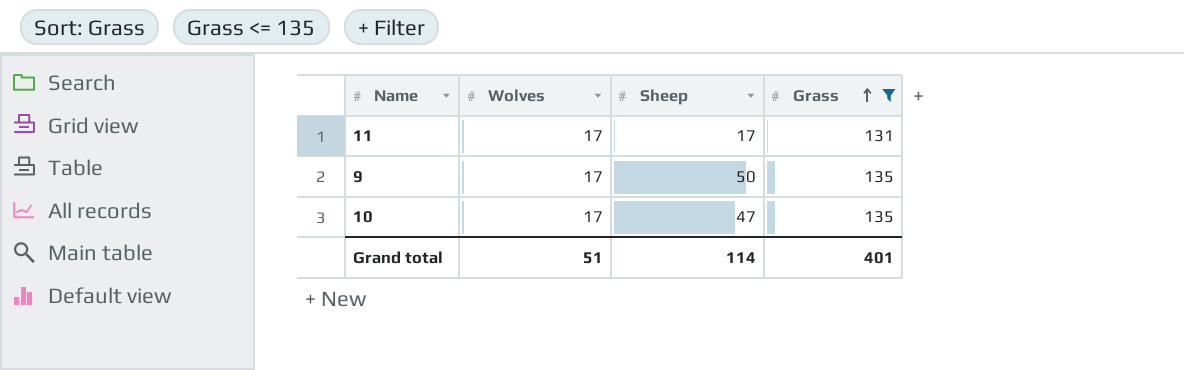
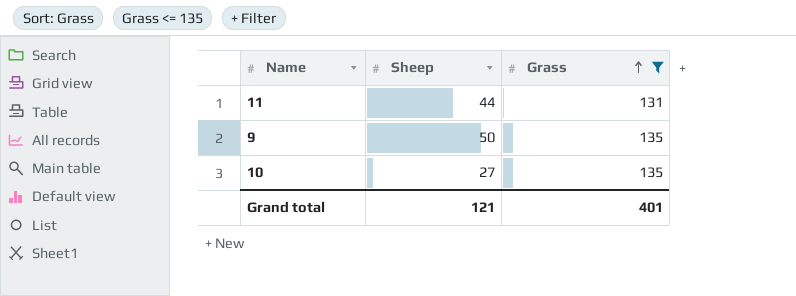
column Wolves | position: 2 -> none
11 | Sheep: 17 -> 44
10 | Sheep: 47 -> 27
Grand total | Sheep: 114 -> 121

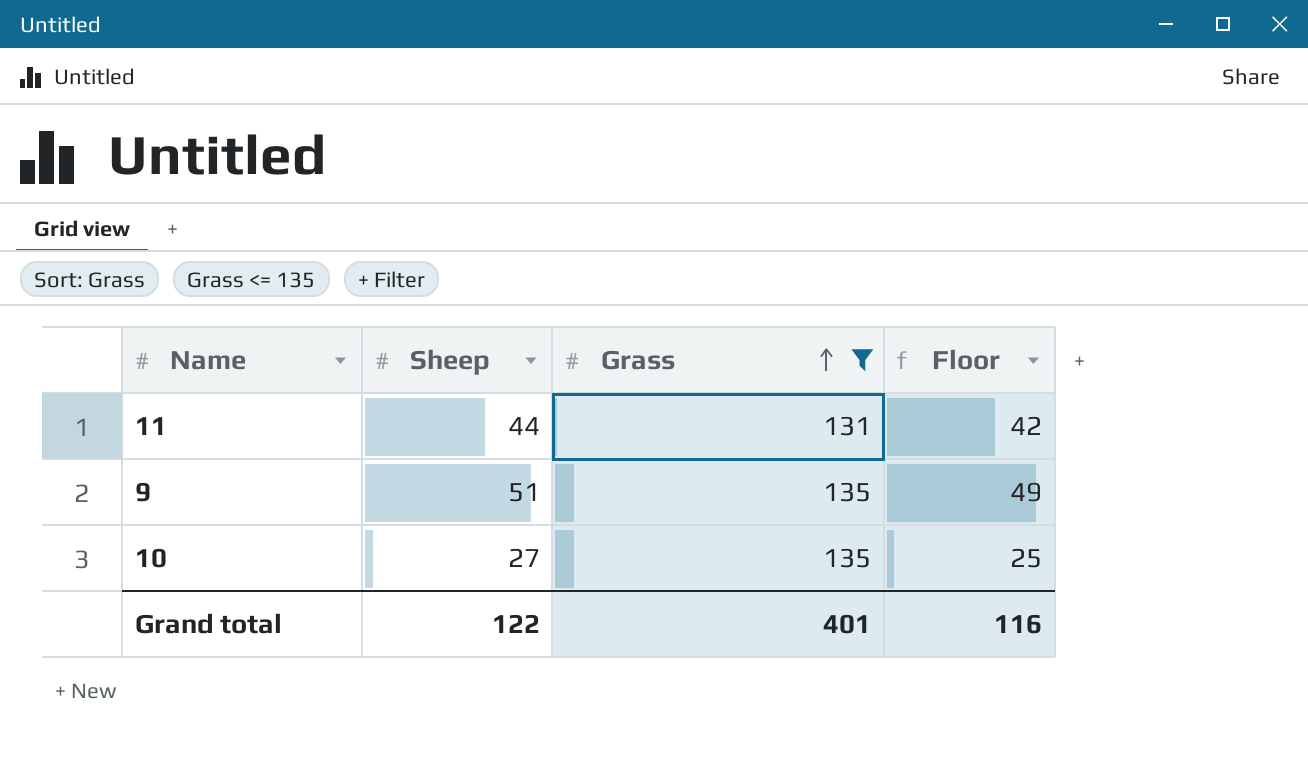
column Floor | formula: none -> [Sheep] - 2
9 | Sheep: 50 -> 51
Grand total | Sheep: 121 -> 122

